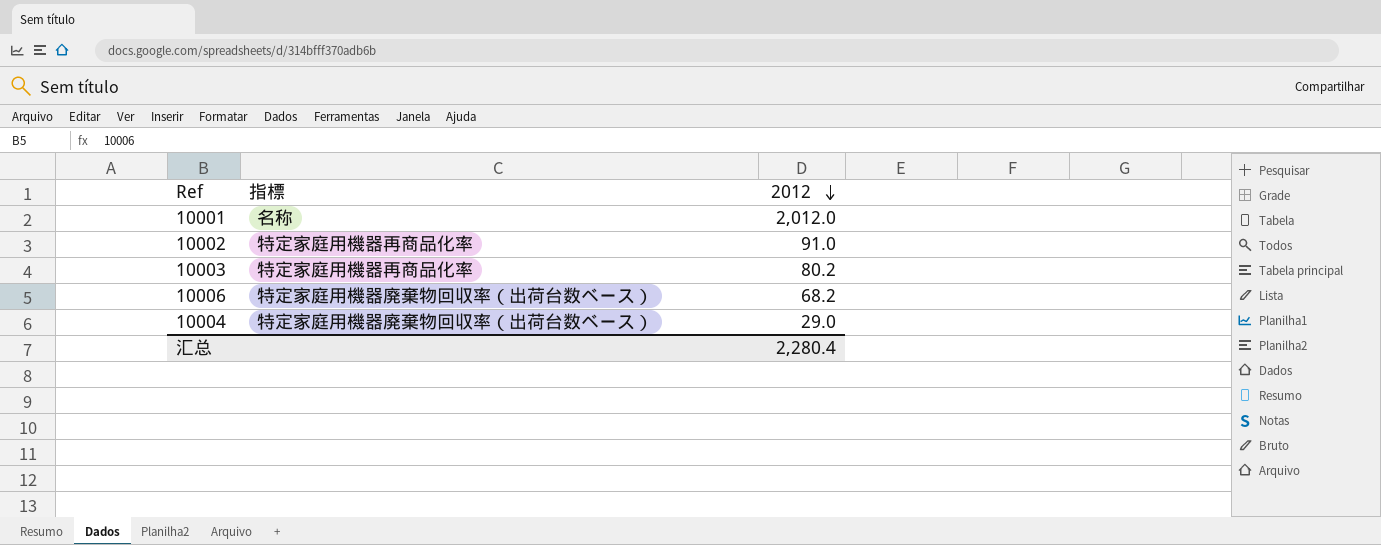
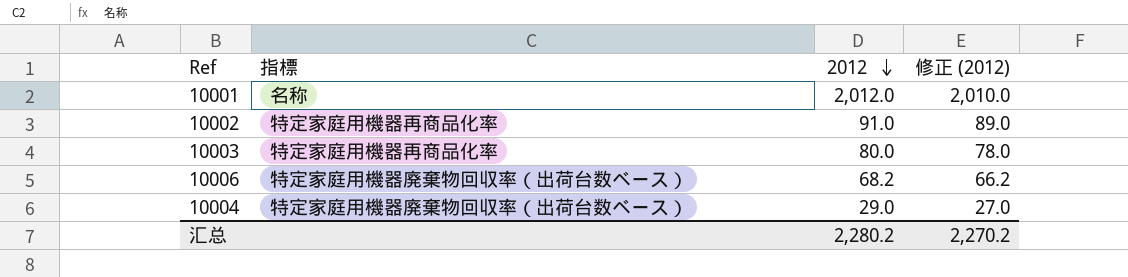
column 修正 (2012) | formula: none -> [2012] - 2
10003 | 2012: 80.2 -> 80.0
汇总 | 2012: 2,280.4 -> 2,280.2

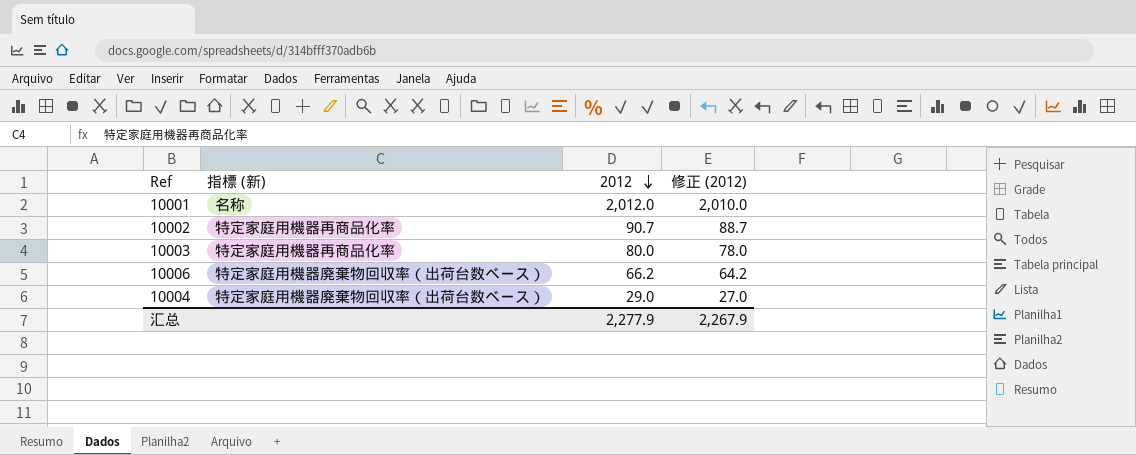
column name: 指標 -> 指標 (新)
10002 | 2012: 91.0 -> 90.7
10002 | 修正 (2012): 89.0 -> 88.7
10006 | 2012: 68.2 -> 66.2
10006 | 修正 (2012): 66.2 -> 64.2
汇总 | 2012: 2,280.2 -> 2,277.9
汇总 | 修正 (2012): 2,270.2 -> 2,267.9

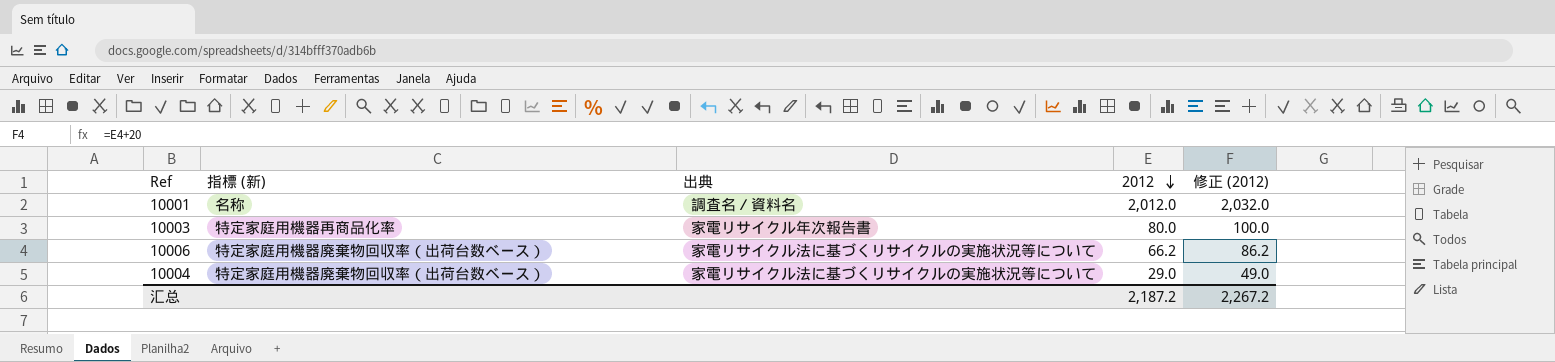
column 出典 | position: none -> 3
column 修正 (2012) | formula: [2012] - 2 -> [2012] + 20
row 10002: 特定家庭用機器再商品化率 | 90.7 | 88.7 -> none
汇总 | 2012: 2,277.9 -> 2,187.2
汇总 | 修正 (2012): 2,267.9 -> 2,267.2

